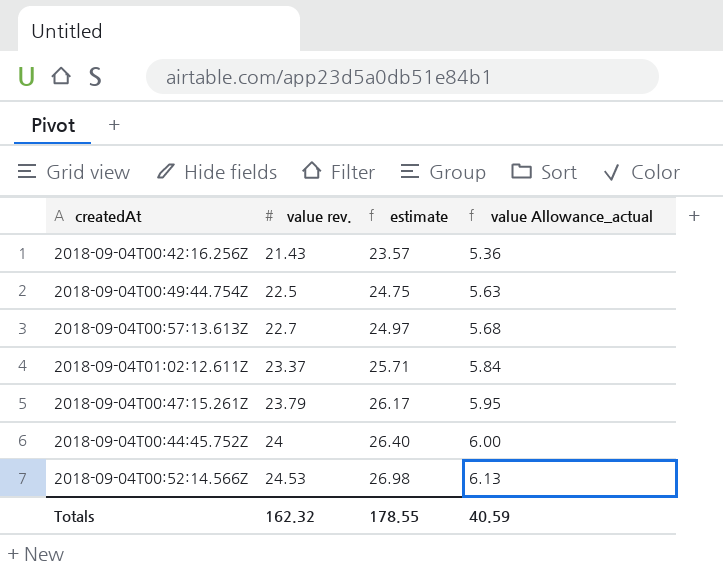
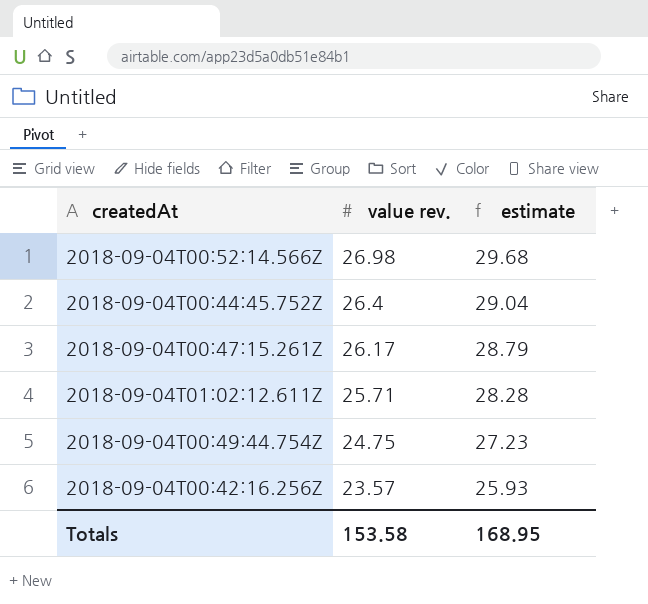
row order: value rev. ascending -> value rev. descending
column value Allowance_actual | formula: [value rev.] * 0.25 -> none
row 2018-09-04T00:57:13.613Z: 22.7 | 24.97 | 5.68 -> none
2018-09-04T00:52:14.566Z | value rev.: 24.53 -> 26.98
2018-09-04T00:52:14.566Z | estimate: 26.98 -> 29.68
2018-09-04T00:44:45.752Z | value rev.: 24 -> 26.4
2018-09-04T00:44:45.752Z | estimate: 26.40 -> 29.04
2018-09-04T00:47:15.261Z | value rev.: 23.79 -> 26.17
2018-09-04T00:47:15.261Z | estimate: 26.17 -> 28.79
2018-09-04T01:02:12.611Z | value rev.: 23.37 -> 25.71
2018-09-04T01:02:12.611Z | estimate: 25.71 -> 28.28
2018-09-04T00:49:44.754Z | value rev.: 22.5 -> 24.75
2018-09-04T00:49:44.754Z | estimate: 24.75 -> 27.23
2018-09-04T00:42:16.256Z | value rev.: 21.43 -> 23.57
2018-09-04T00:42:16.256Z | estimate: 23.57 -> 25.93
Totals | value rev.: 162.32 -> 153.58
Totals | estimate: 178.55 -> 168.95

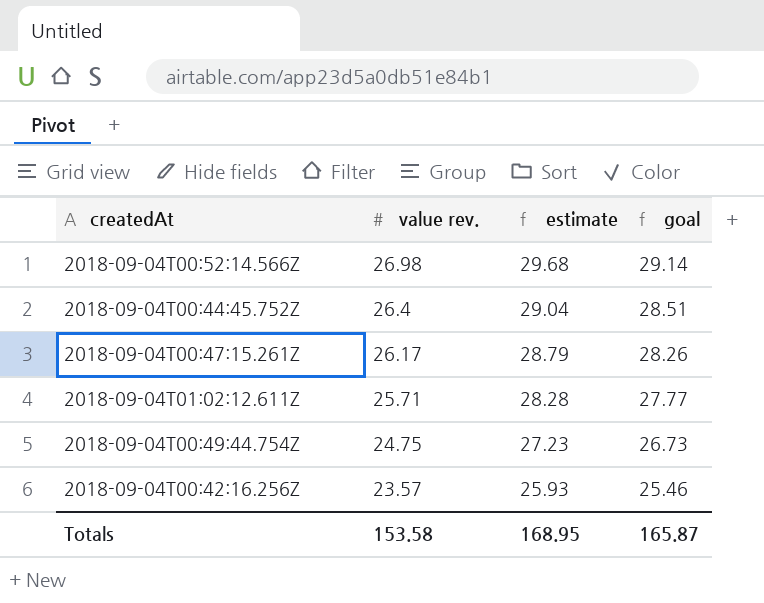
column goal | formula: none -> [value rev.] * 1.08

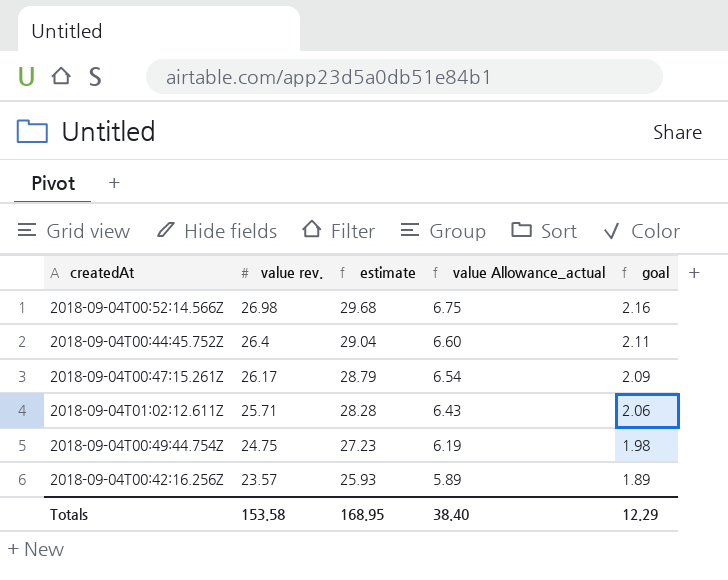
column value Allowance_actual | formula: none -> [value rev.] * 0.25
column goal | formula: [value rev.] * 1.08 -> [value rev.] * 0.08
Totals | goal: 165.87 -> 12.29

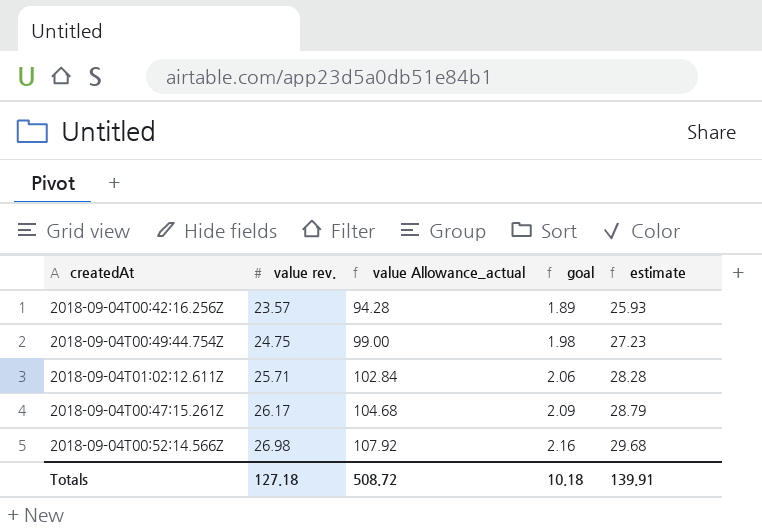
row order: value rev. descending -> value rev. ascending
column value Allowance_actual | formula: [value rev.] * 0.25 -> [value rev.] * 4
column estimate | position: 3 -> 5
row 2018-09-04T00:44:45.752Z: 26.4 | 29.04 | 6.60 | 2.11 -> none
Totals | value rev.: 153.58 -> 127.18
Totals | value Allowance_actual: 38.40 -> 508.72
Totals | goal: 12.29 -> 10.18
Totals | estimate: 168.95 -> 139.91

